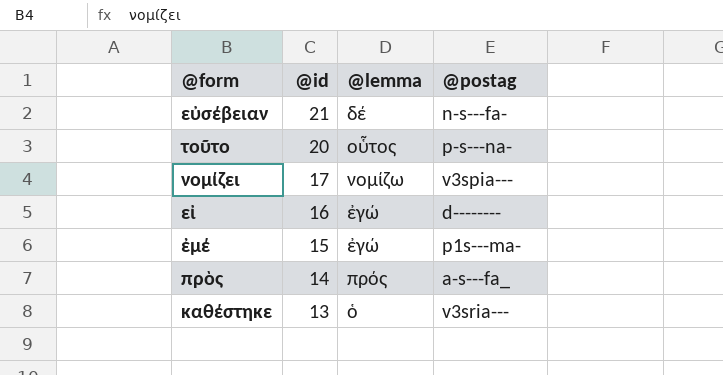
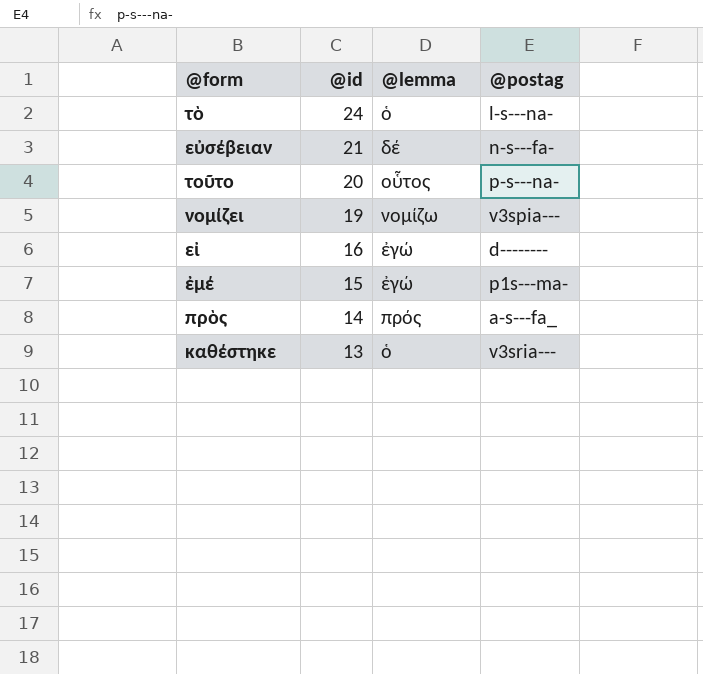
row τὸ: none -> 24 | ὁ | l-s---na-
νομίζει | @id: 17 -> 19

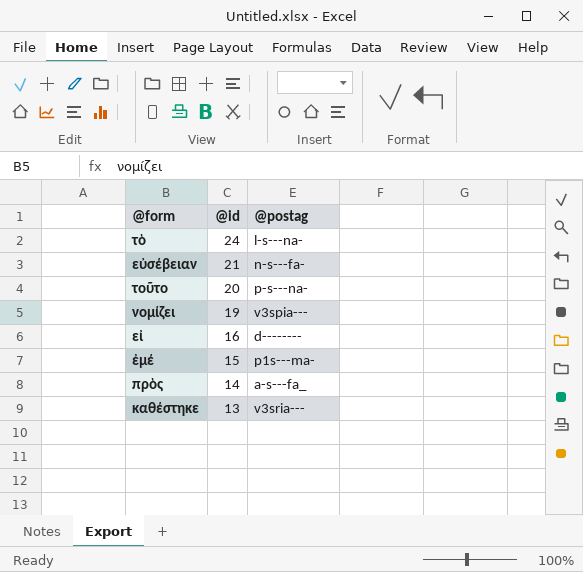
column @lemma | position: 3 -> none

